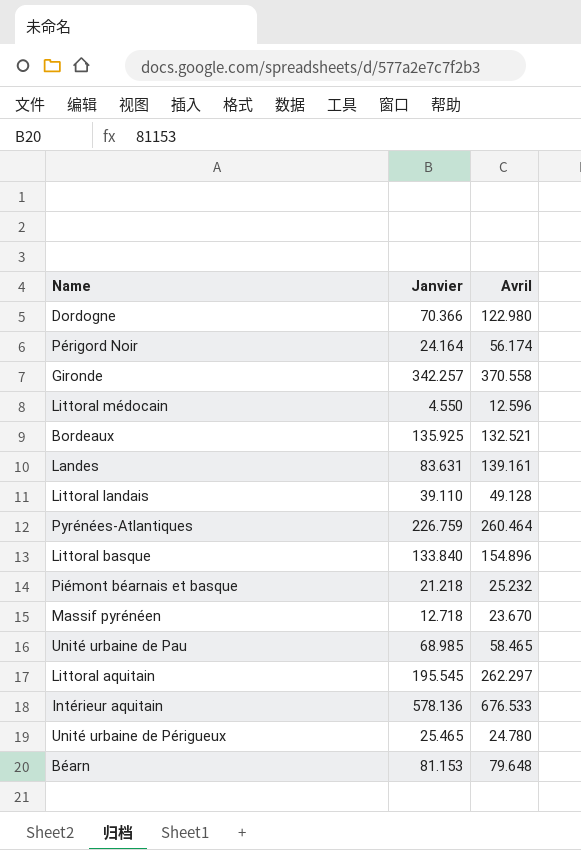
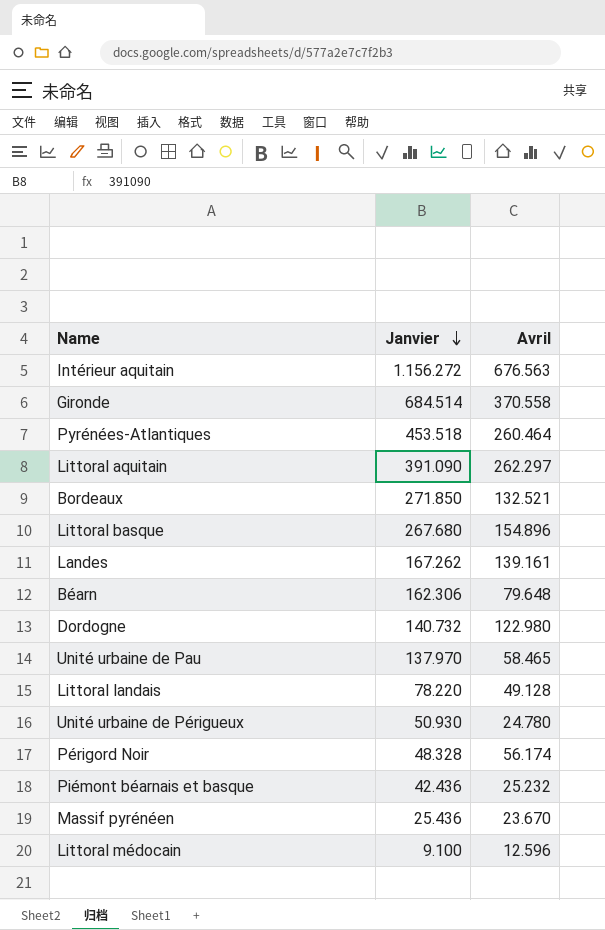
row order: none -> Janvier descending
Intérieur aquitain | Janvier: 578.136 -> 1.156.272
Intérieur aquitain | Avril: 676.533 -> 676.563
Gironde | Janvier: 342.257 -> 684.514
Pyrénées-Atlantiques | Janvier: 226.759 -> 453.518
Littoral aquitain | Janvier: 195.545 -> 391.090
Bordeaux | Janvier: 135.925 -> 271.850
Littoral basque | Janvier: 133.840 -> 267.680
Landes | Janvier: 83.631 -> 167.262
Béarn | Janvier: 81.153 -> 162.306
Dordogne | Janvier: 70.366 -> 140.732
Unité urbaine de Pau | Janvier: 68.985 -> 137.970
Littoral landais | Janvier: 39.110 -> 78.220
Unité urbaine de Périgueux | Janvier: 25.465 -> 50.930
Périgord Noir | Janvier: 24.164 -> 48.328
Piémont béarnais et basque | Janvier: 21.218 -> 42.436
Massif pyrénéen | Janvier: 12.718 -> 25.436
Littoral médocain | Janvier: 4.550 -> 9.100

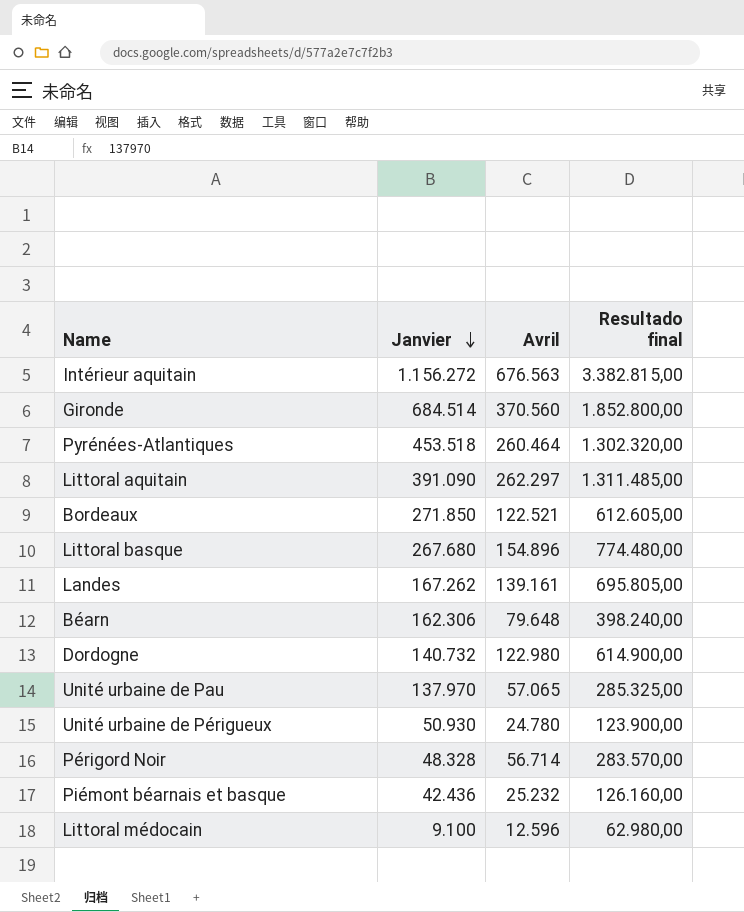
column Resultado final | formula: none -> [Avril] * 5
row Littoral landais: 78.220 | 49.128 -> none
row Massif pyrénéen: 25.436 | 23.670 -> none
Gironde | Avril: 370.558 -> 370.560
Bordeaux | Avril: 132.521 -> 122.521
Unité urbaine de Pau | Avril: 58.465 -> 57.065
Périgord Noir | Avril: 56.174 -> 56.714

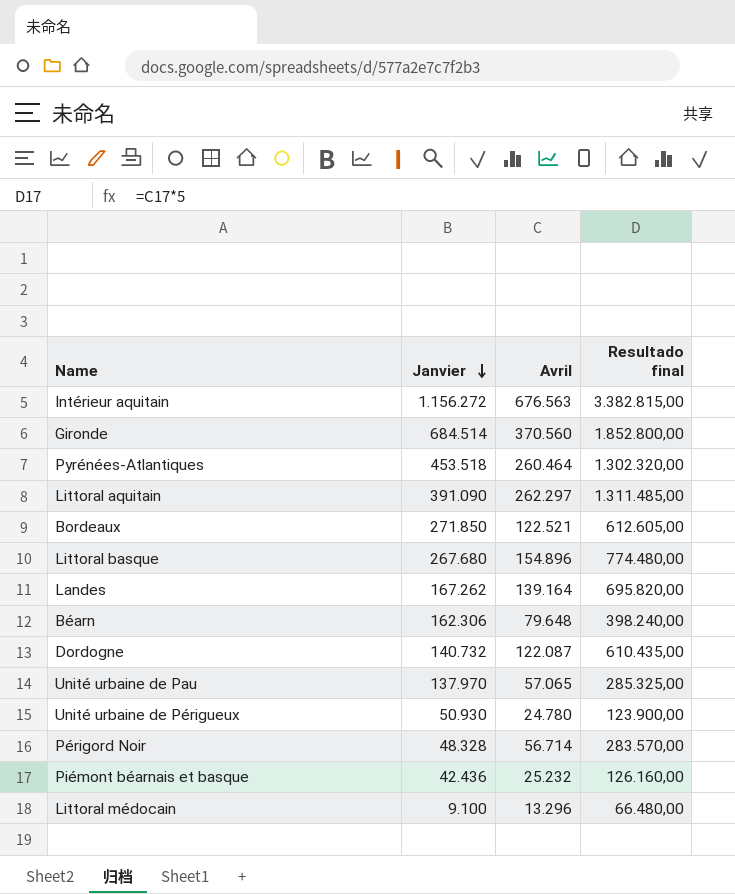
Landes | Avril: 139.161 -> 139.164
Landes | Resultado final: 695.805,00 -> 695.820,00
Dordogne | Avril: 122.980 -> 122.087
Dordogne | Resultado final: 614.900,00 -> 610.435,00
Littoral médocain | Avril: 12.596 -> 13.296
Littoral médocain | Resultado final: 62.980,00 -> 66.480,00

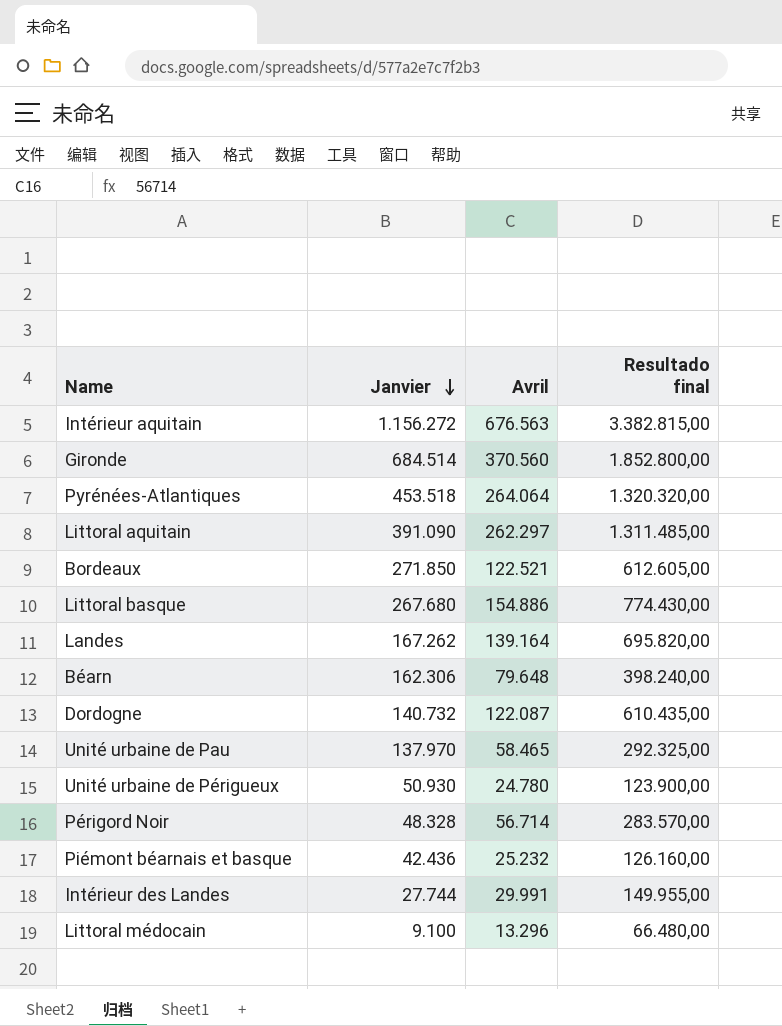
Pyrénées-Atlantiques | Avril: 260.464 -> 264.064
Pyrénées-Atlantiques | Resultado final: 1.302.320,00 -> 1.320.320,00
Littoral basque | Avril: 154.896 -> 154.886
Littoral basque | Resultado final: 774.480,00 -> 774.430,00
Unité urbaine de Pau | Avril: 57.065 -> 58.465
Unité urbaine de Pau | Resultado final: 285.325,00 -> 292.325,00
row Intérieur des Landes: none -> 27.744 | 29.991 | 149.955,00

